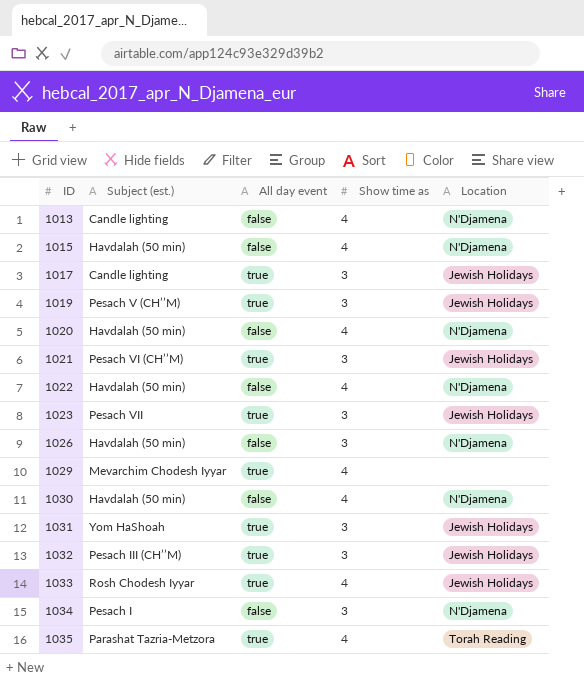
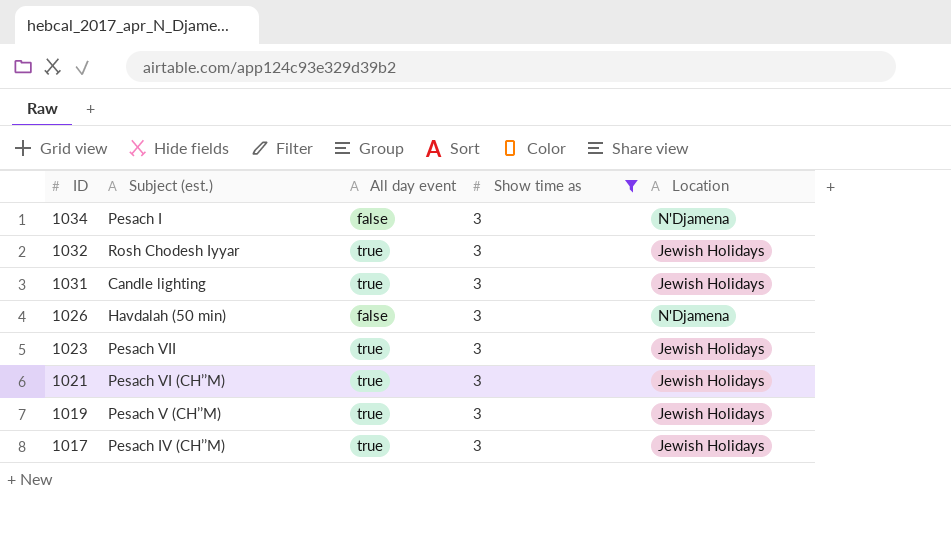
filter: none -> Show time as = 3
row order: ID ascending -> ID descending
1032 | Subject (est.): Pesach III (CH’’M) -> Rosh Chodesh Iyyar
1031 | Subject (est.): Yom HaShoah -> Candle lighting
1017 | Subject (est.): Candle lighting -> Pesach IV (CH’’M)

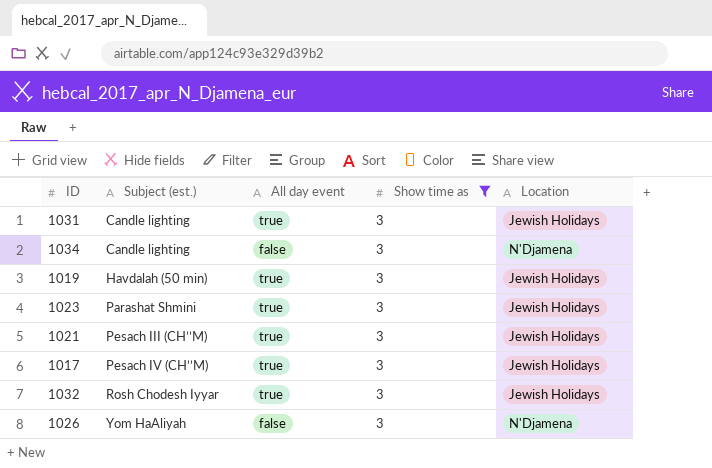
row order: ID descending -> Subject (est.) ascending
1034 | Subject (est.): Pesach I -> Candle lighting
1019 | Subject (est.): Pesach V (CH’’M) -> Havdalah (50 min)
1023 | Subject (est.): Pesach VII -> Parashat Shmini
1021 | Subject (est.): Pesach VI (CH’’M) -> Pesach III (CH’’M)
1026 | Subject (est.): Havdalah (50 min) -> Yom HaAliyah

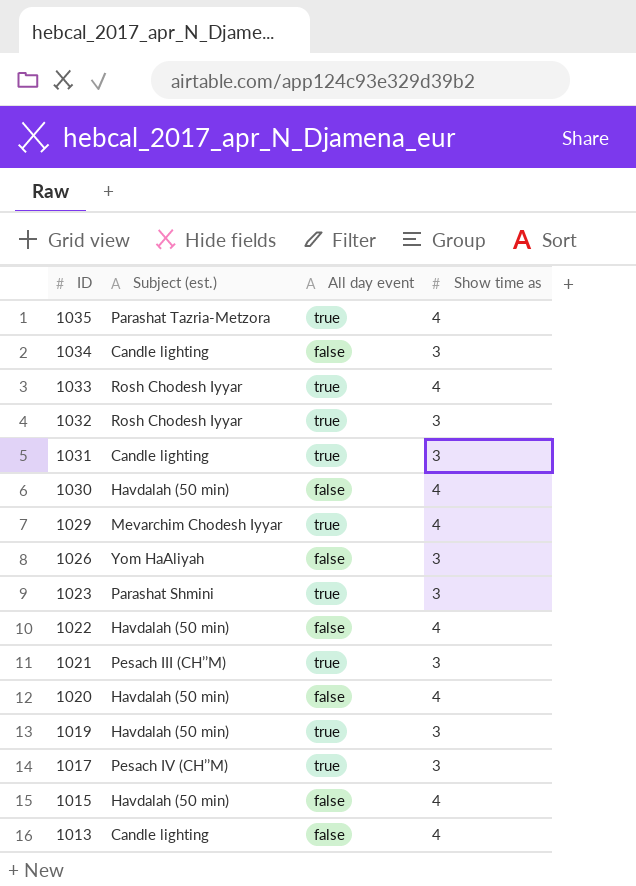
filter: Show time as = 3 -> none
row order: Subject (est.) ascending -> ID descending
column Location | position: 5 -> none

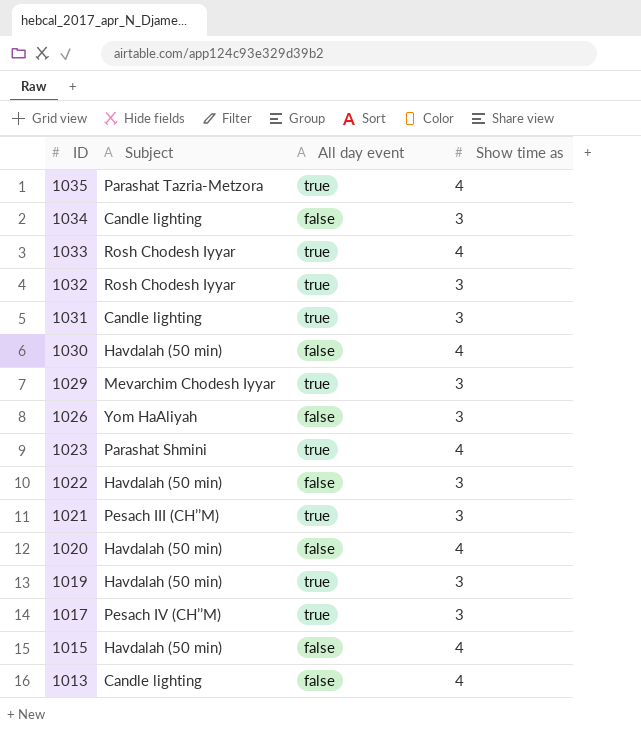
column name: Subject (est.) -> Subject
1029 | Show time as: 4 -> 3
1023 | Show time as: 3 -> 4
1022 | Show time as: 4 -> 3

